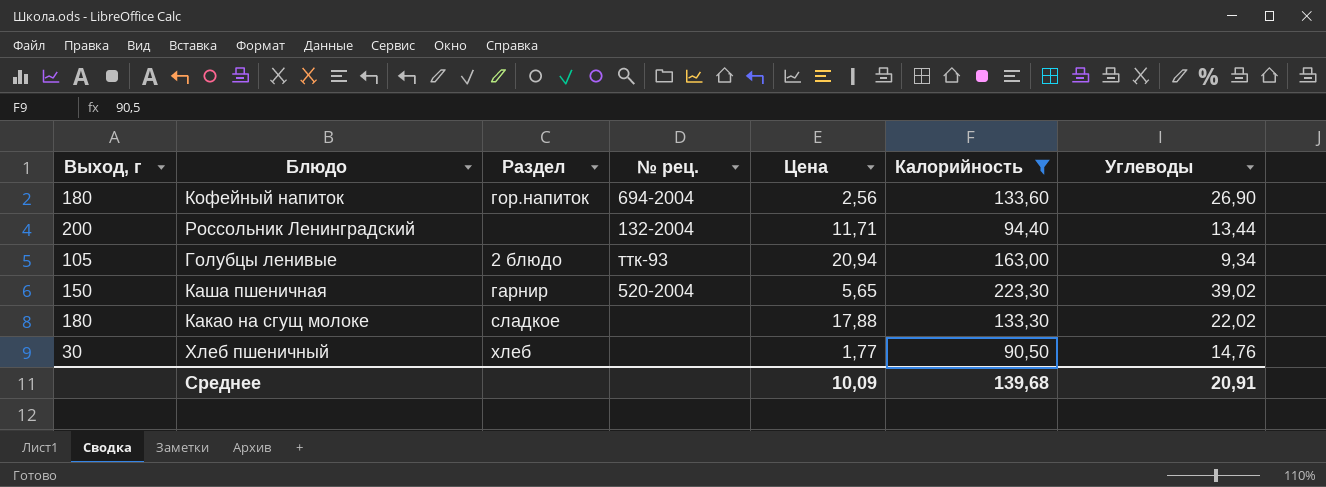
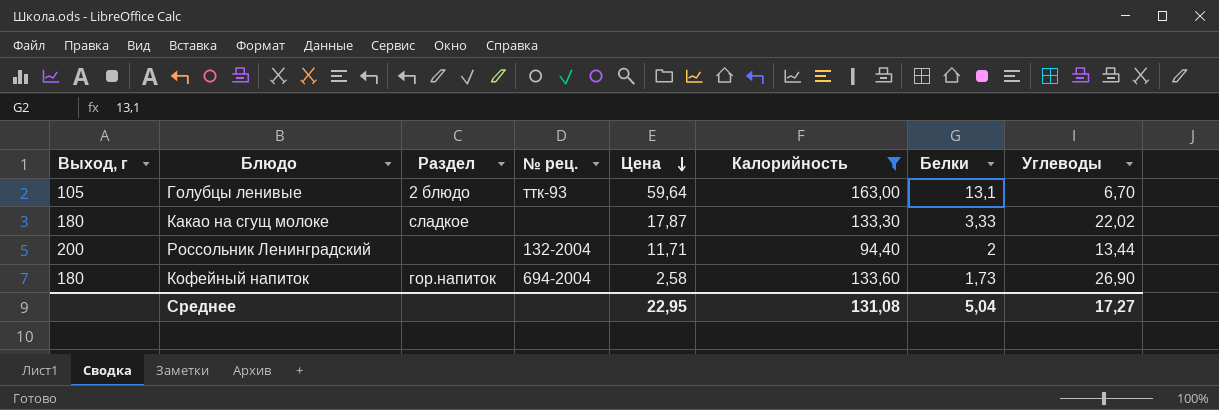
row order: none -> Цена descending
column Белки | position: none -> 7
row Каша пшеничная: 150 | гарнир | 520-2004 | 5,65 | 223,30 | 39,02 -> none
row Хлеб пшеничный: 30 | хлеб | none | 1,77 | 90,50 | 14,76 -> none
Голубцы ленивые | Цена: 20,94 -> 59,64
Голубцы ленивые | Углеводы: 9,34 -> 6,70
Какао на сгущ молоке | Цена: 17,88 -> 17,87
Кофейный напиток | Цена: 2,56 -> 2,58
Среднее | Цена: 10,09 -> 22,95
Среднее | Калорийность: 139,68 -> 131,08
Среднее | Углеводы: 20,91 -> 17,27

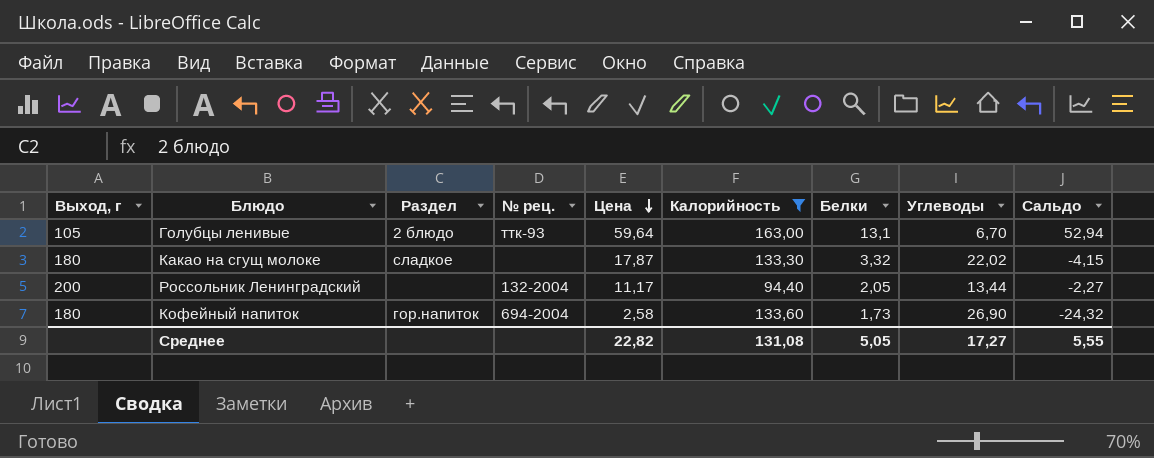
column Сальдо | formula: none -> [Цена] - [Углеводы]
Какао на сгущ молоке | Белки: 3,33 -> 3,32
Россольник Ленинградский | Цена: 11,71 -> 11,17
Россольник Ленинградский | Белки: 2 -> 2,05
Среднее | Цена: 22,95 -> 22,82
Среднее | Белки: 5,04 -> 5,05

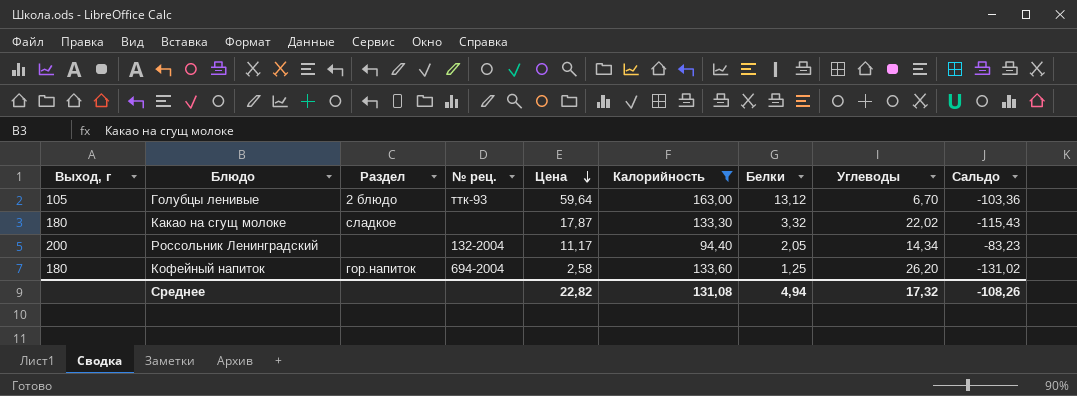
column Сальдо | formula: [Цена] - [Углеводы] -> [Цена] - [Калорийность]
Голубцы ленивые | Белки: 13,1 -> 13,12
Россольник Ленинградский | Углеводы: 13,44 -> 14,34
Кофейный напиток | Белки: 1,73 -> 1,25
Кофейный напиток | Углеводы: 26,90 -> 26,20
Среднее | Белки: 5,05 -> 4,94
Среднее | Углеводы: 17,27 -> 17,32
Среднее | Сальдо: 5,55 -> -108,26

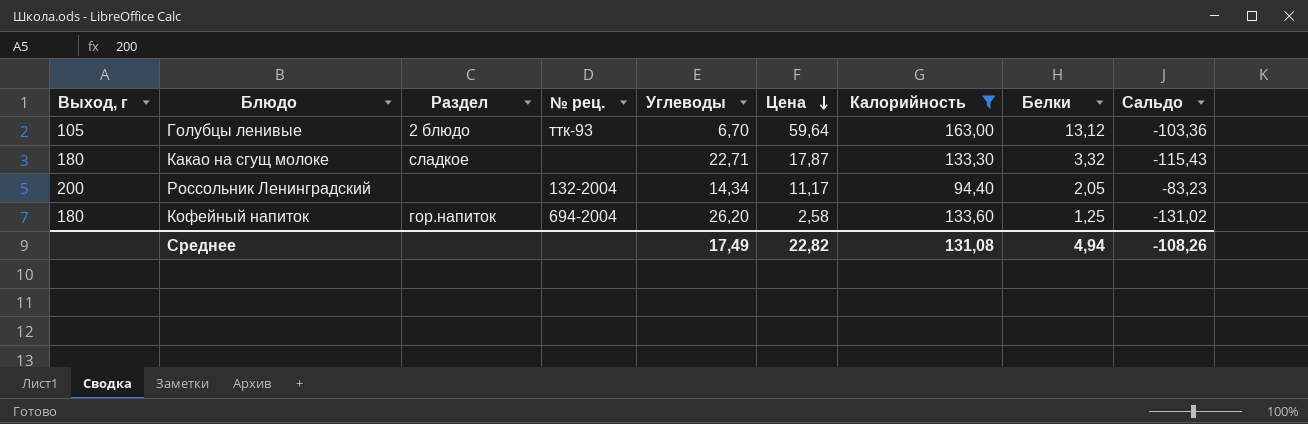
column Углеводы | position: 8 -> 5
Какао на сгущ молоке | Углеводы: 22,02 -> 22,71
Среднее | Углеводы: 17,32 -> 17,49

